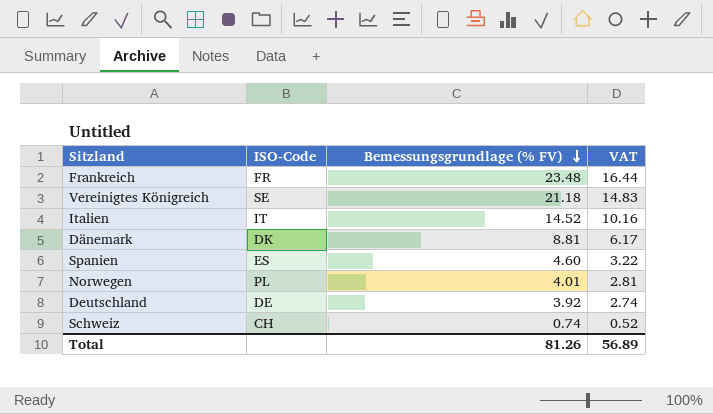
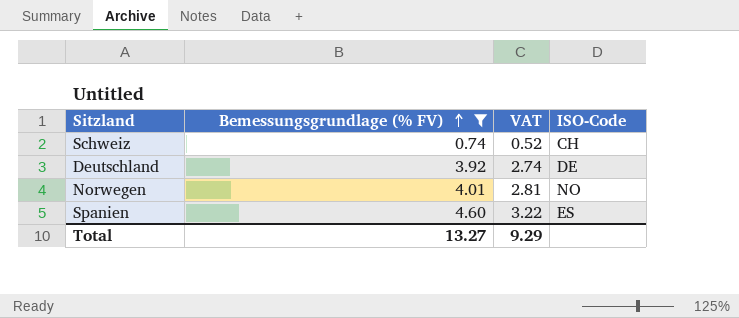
filter: none -> Bemessungsgrundlage (% FV) <= 4.60
row order: Bemessungsgrundlage (% FV) descending -> Bemessungsgrundlage (% FV) ascending
column ISO-Code | position: 2 -> 4
Norwegen | ISO-Code: PL -> NO
Total | Bemessungsgrundlage (% FV): 81.26 -> 13.27
Total | VAT: 56.89 -> 9.29

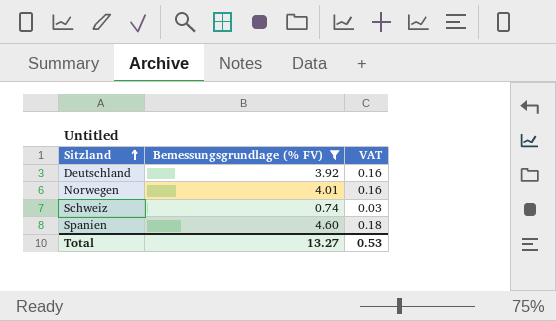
row order: Bemessungsgrundlage (% FV) ascending -> Sitzland ascending
column ISO-Code | position: 4 -> none
column VAT | formula: [Bemessungsgrundlage (% FV)] * 0.7 -> [Bemessungsgrundlage (% FV)] * 0.04
Total | VAT: 9.29 -> 0.53

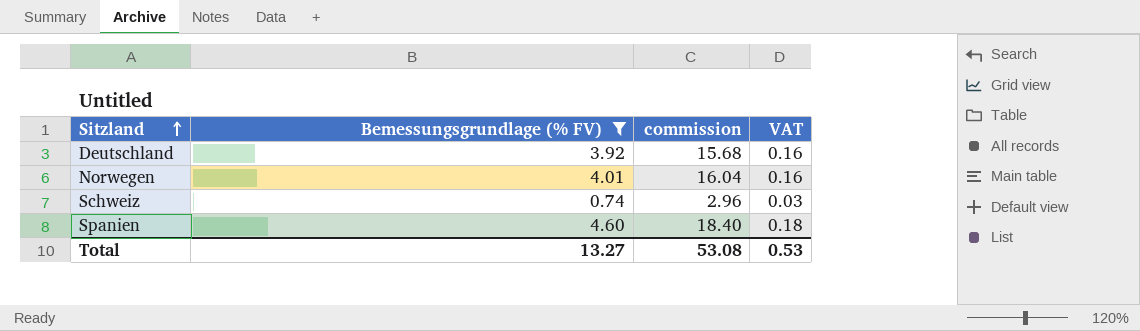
column commission | formula: none -> [Bemessungsgrundlage (% FV)] * 4

